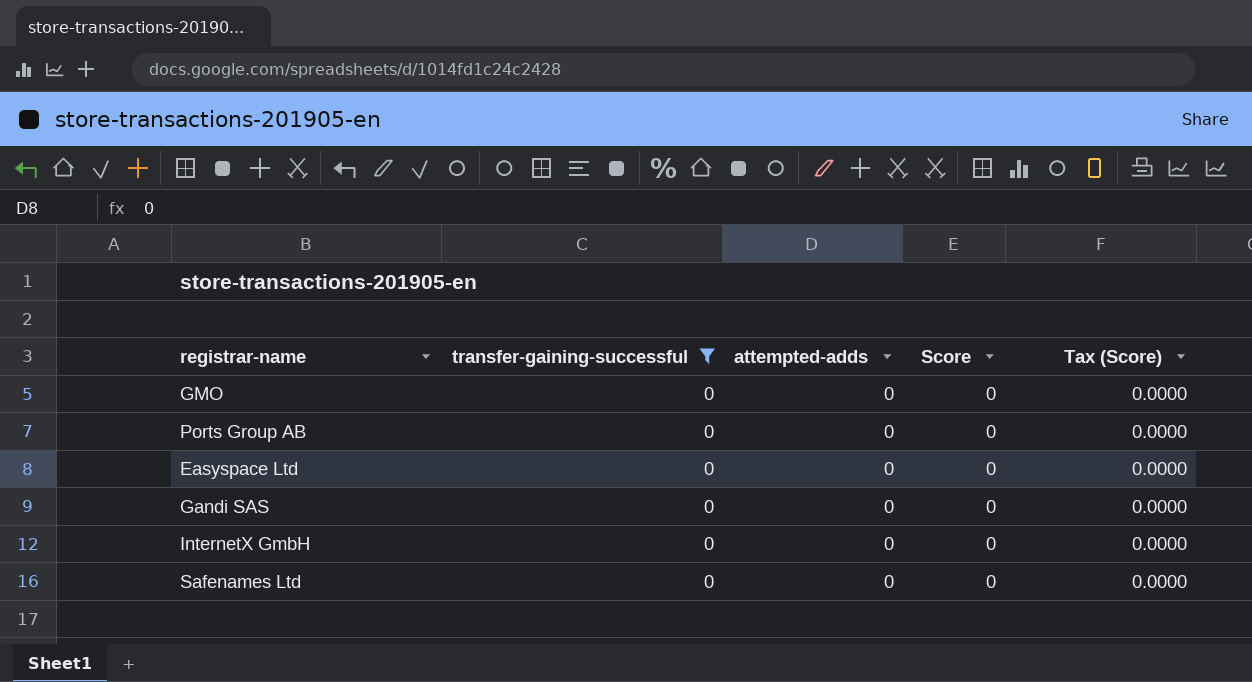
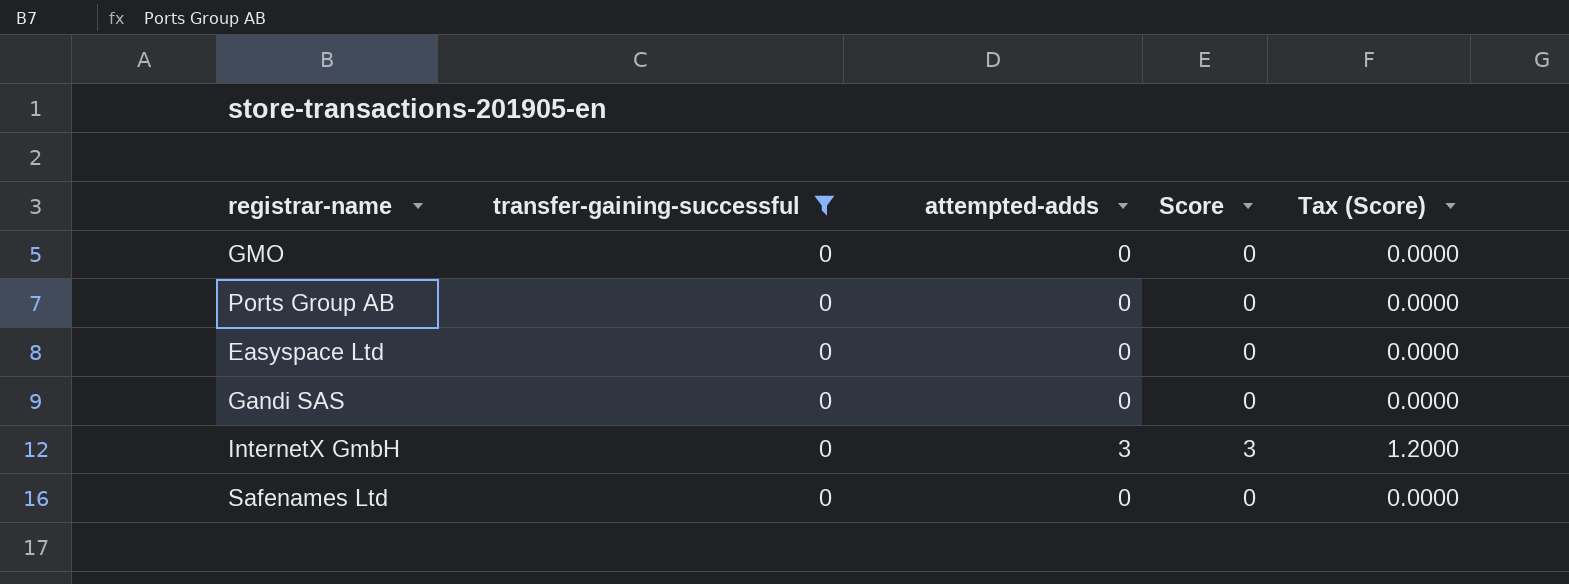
InternetX GmbH | attempted-adds: 0 -> 3
InternetX GmbH | Score: 0 -> 3
InternetX GmbH | Tax (Score): 0.0000 -> 1.2000

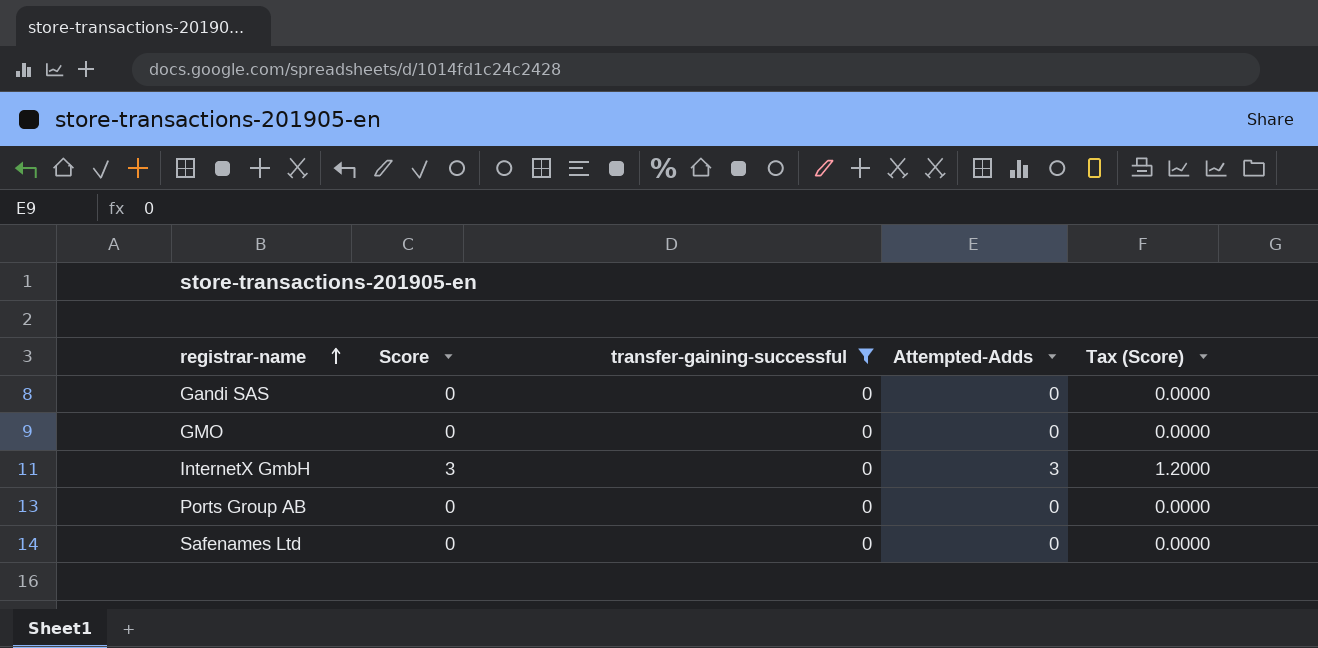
row order: none -> registrar-name ascending
column Score | position: 4 -> 2
column name: attempted-adds -> Attempted-Adds
row Easyspace Ltd: 0 | 0 | 0 | 0.0000 -> none

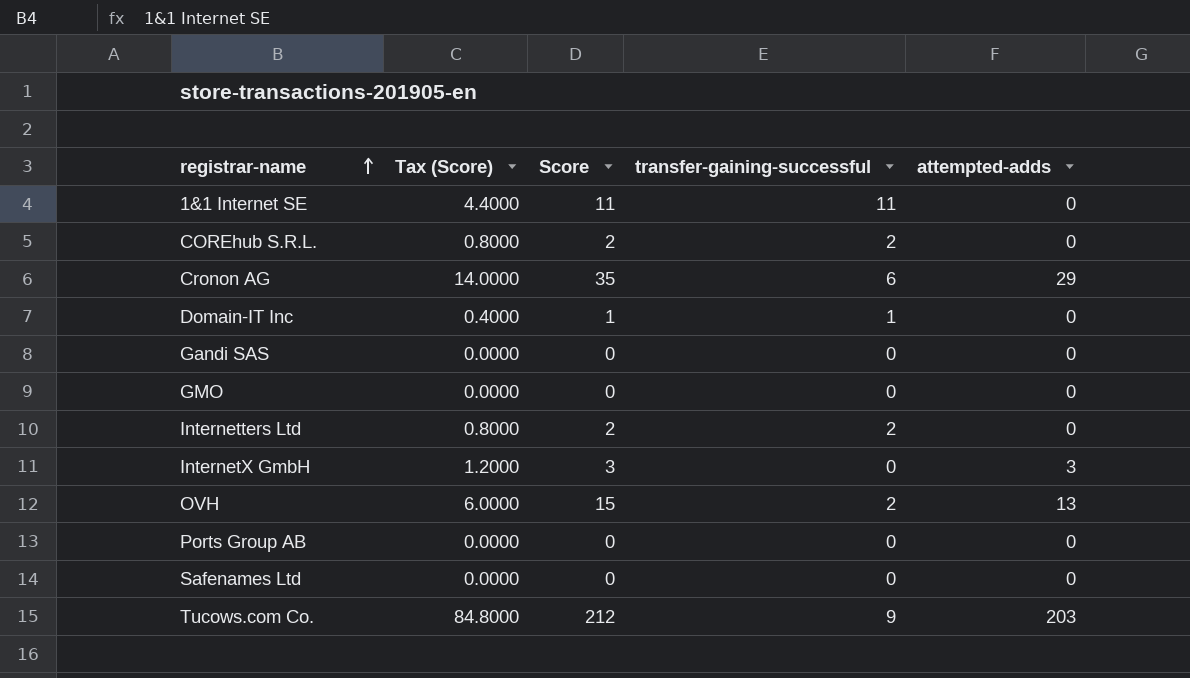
filter: transfer-gaining-successful = 0 -> none
column Tax (Score) | position: 5 -> 2
column name: Attempted-Adds -> attempted-adds

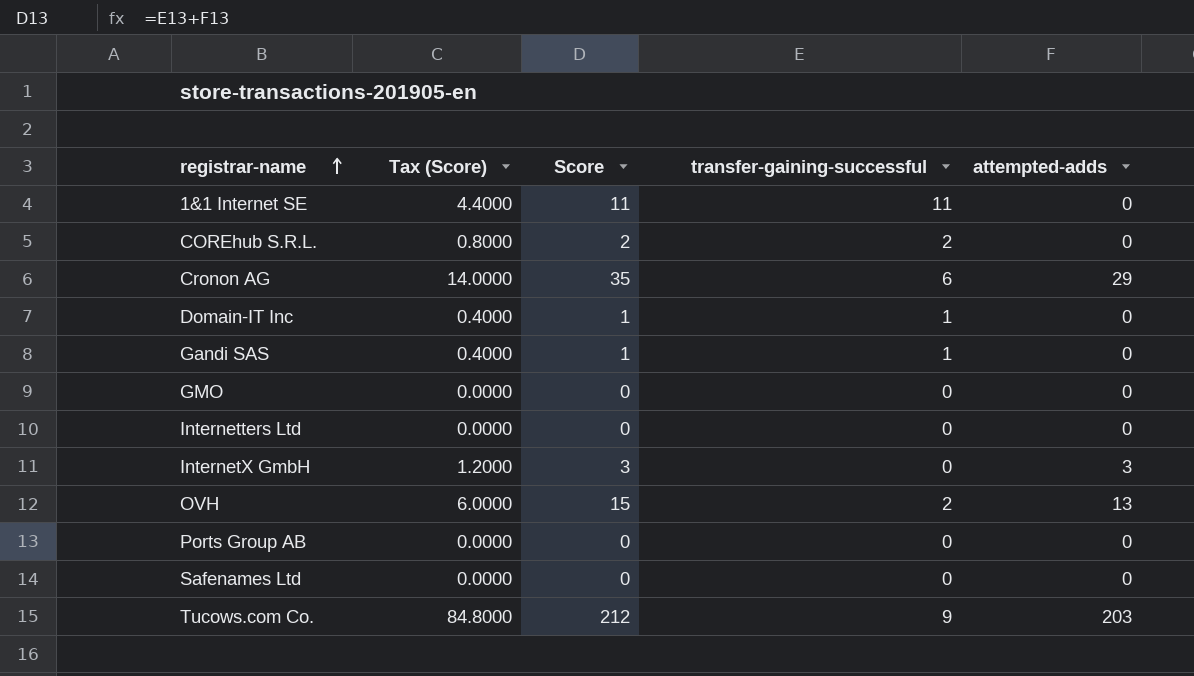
Gandi SAS | Tax (Score): 0.0000 -> 0.4000
Gandi SAS | Score: 0 -> 1
Gandi SAS | transfer-gaining-successful: 0 -> 1
Internetters Ltd | Tax (Score): 0.8000 -> 0.0000
Internetters Ltd | Score: 2 -> 0
Internetters Ltd | transfer-gaining-successful: 2 -> 0

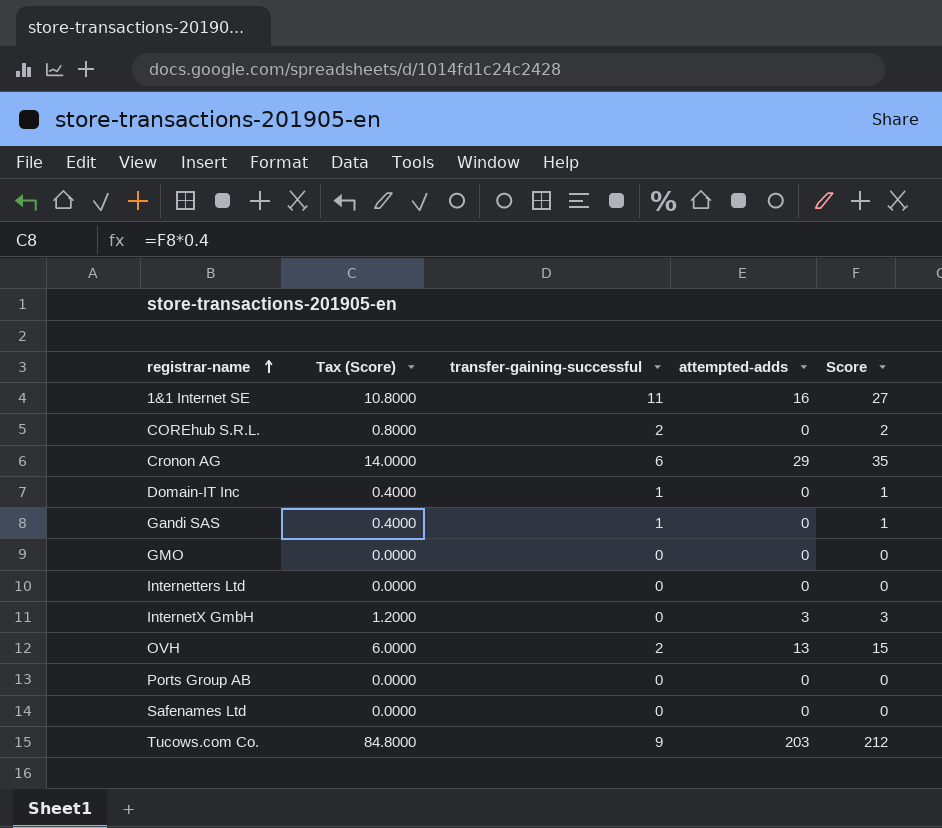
column Score | position: 3 -> 5
1&1 Internet SE | Tax (Score): 4.4000 -> 10.8000
1&1 Internet SE | attempted-adds: 0 -> 16
1&1 Internet SE | Score: 11 -> 27

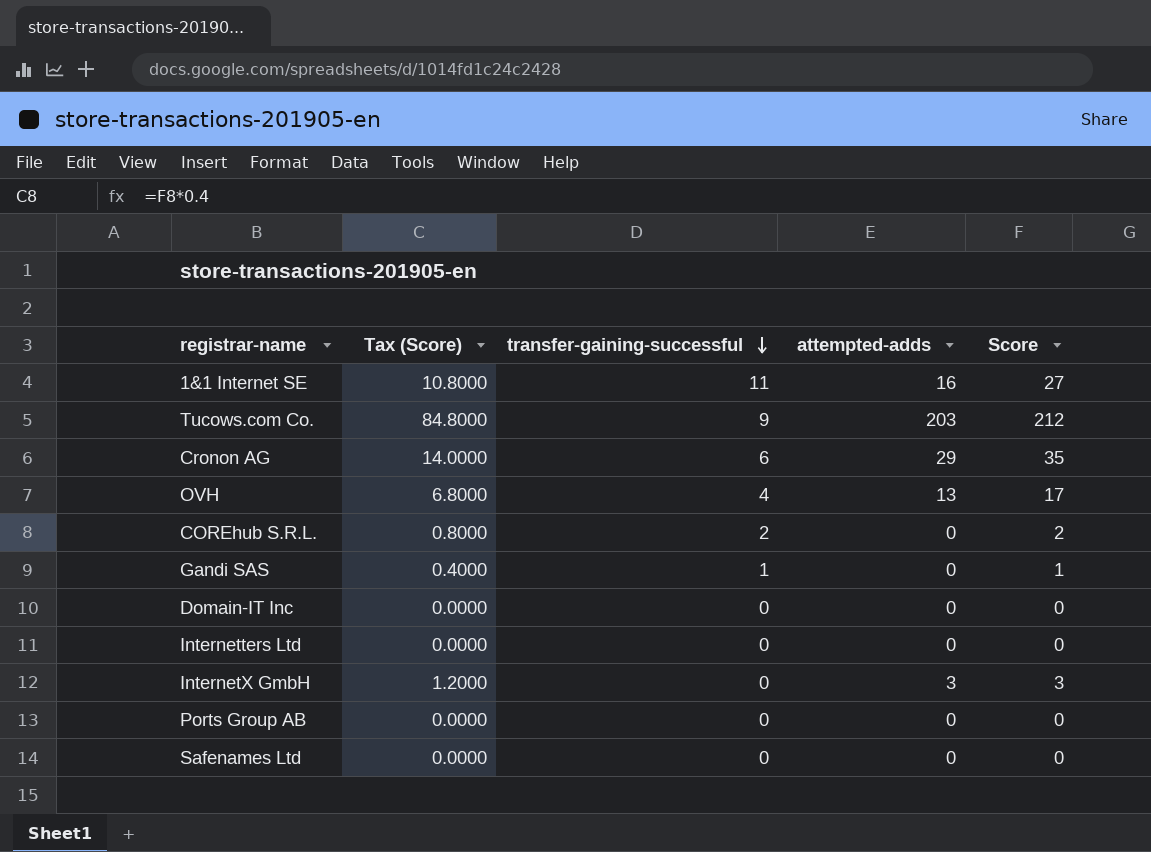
row order: registrar-name ascending -> transfer-gaining-successful descending
row GMO: 0.0000 | 0 | 0 | 0 -> none
OVH | Tax (Score): 6.0000 -> 6.8000
OVH | transfer-gaining-successful: 2 -> 4
OVH | Score: 15 -> 17
Domain-IT Inc | Tax (Score): 0.4000 -> 0.0000
Domain-IT Inc | transfer-gaining-successful: 1 -> 0
Domain-IT Inc | Score: 1 -> 0

